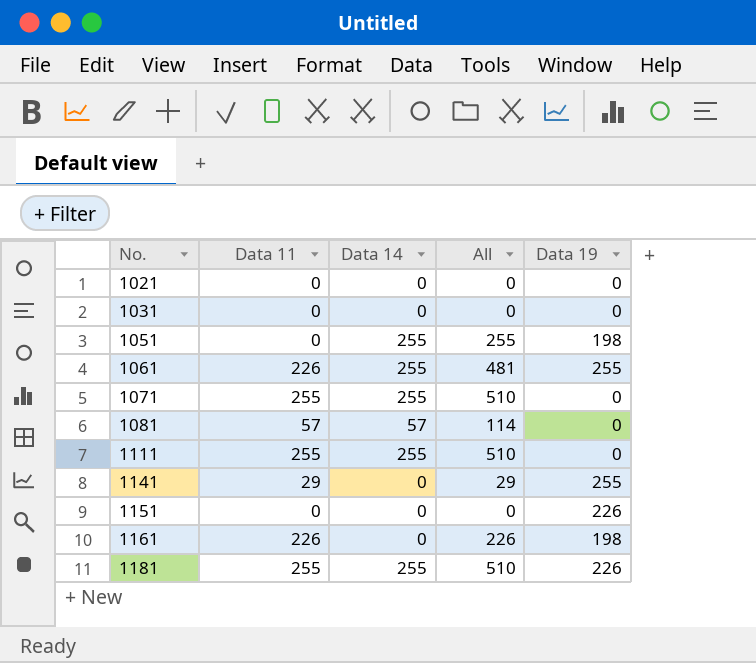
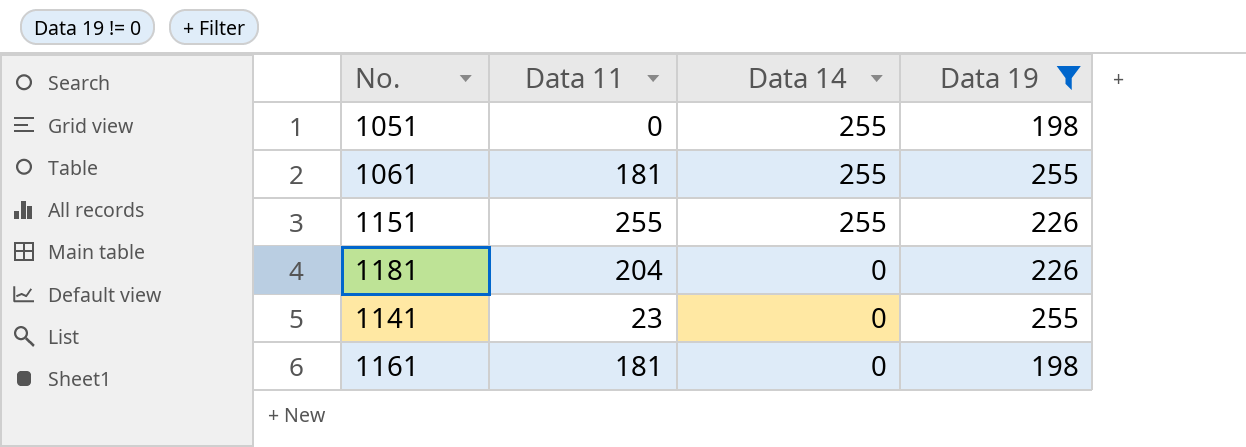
filter: none -> Data 19 != 0
row order: No. ascending -> Data 14 descending
column All | formula: [Data 11] + [Data 14] -> none
1061 | Data 11: 226 -> 181
1151 | Data 11: 0 -> 255
1151 | Data 14: 0 -> 255
1181 | Data 11: 255 -> 204
1181 | Data 14: 255 -> 0
1141 | Data 11: 29 -> 23
1161 | Data 11: 226 -> 181

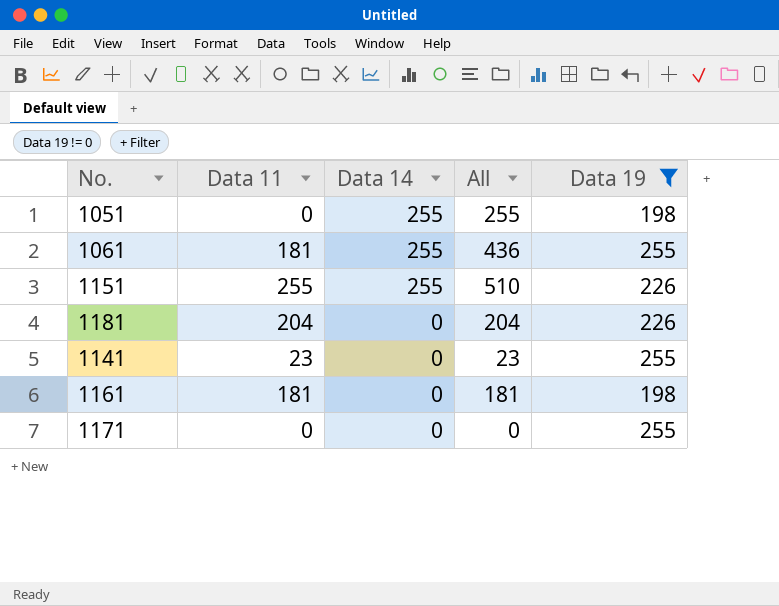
column All | formula: none -> [Data 11] + [Data 14]
row 1171: none -> 0 | 0 | 0 | 255

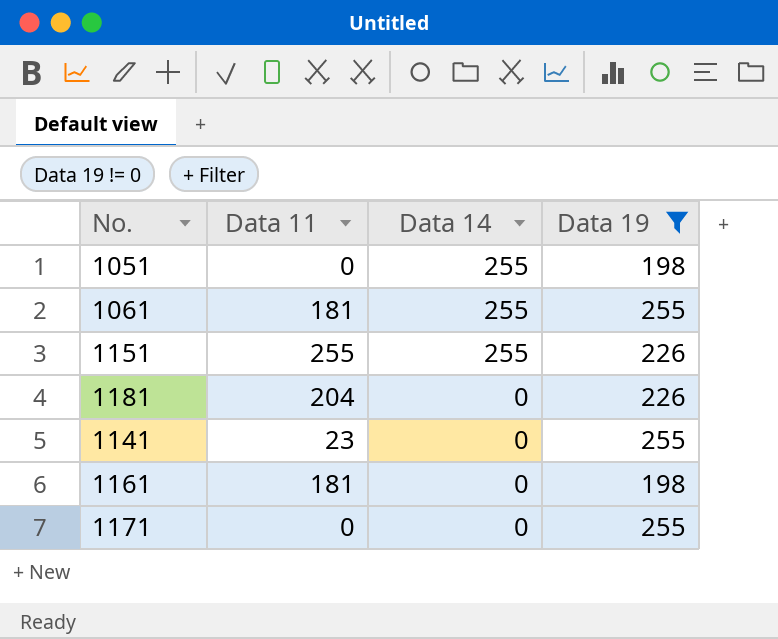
column All | formula: [Data 11] + [Data 14] -> none

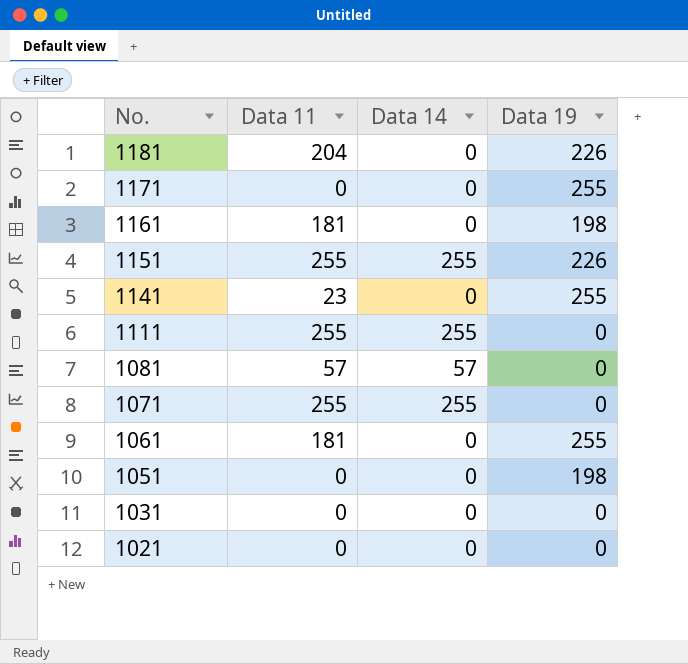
filter: Data 19 != 0 -> none
row order: Data 14 descending -> No. descending
1061 | Data 14: 255 -> 0
1051 | Data 14: 255 -> 0

